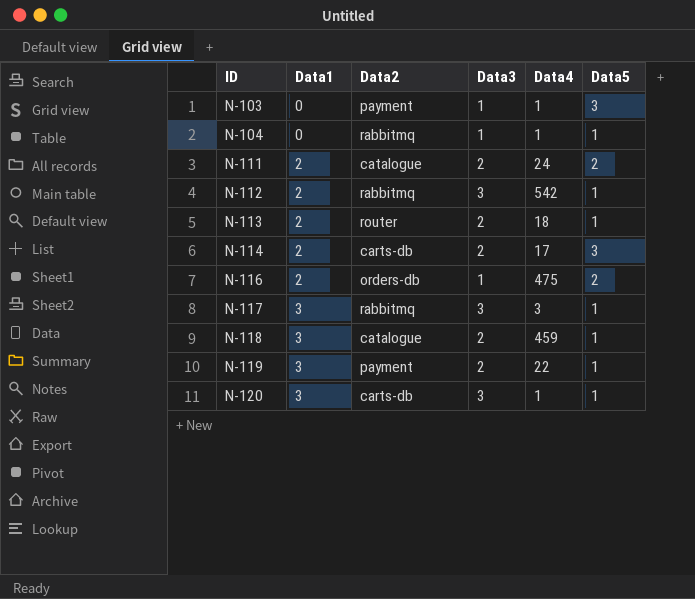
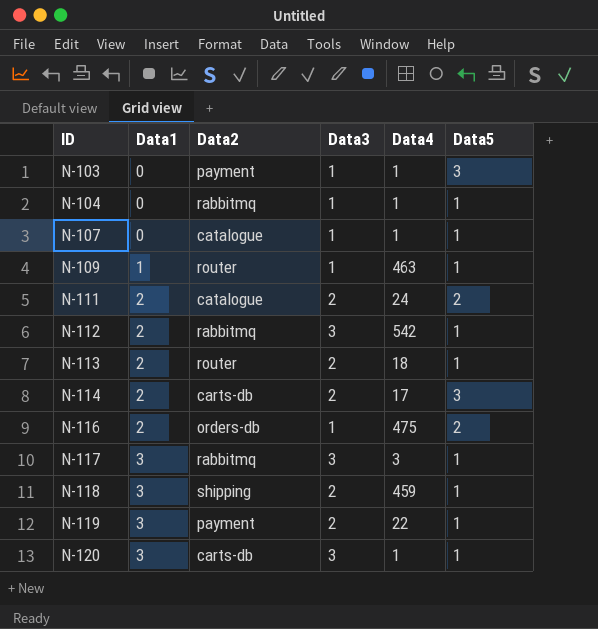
row N-107: none -> 0 | catalogue | 1 | 1 | 1
row N-109: none -> 1 | router | 1 | 463 | 1
N-118 | Data2: catalogue -> shipping

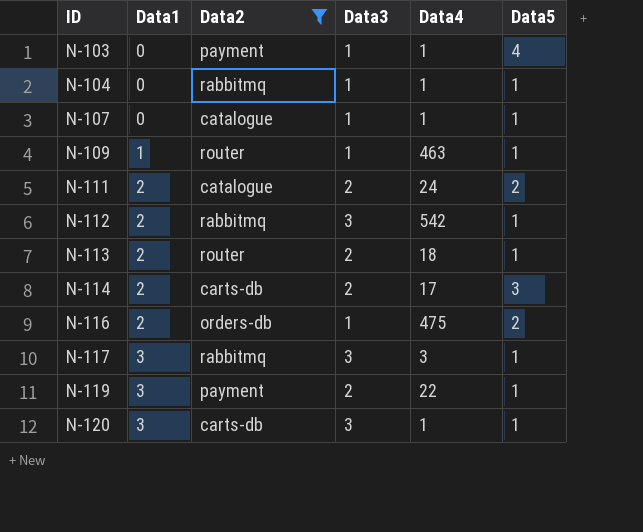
filter: none -> Data2 != shipping
N-103 | Data5: 3 -> 4

